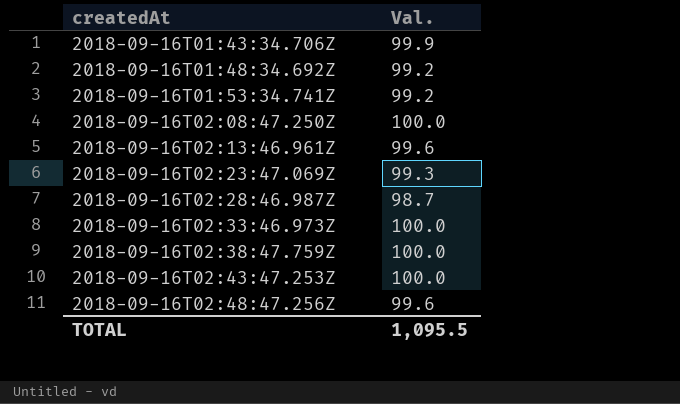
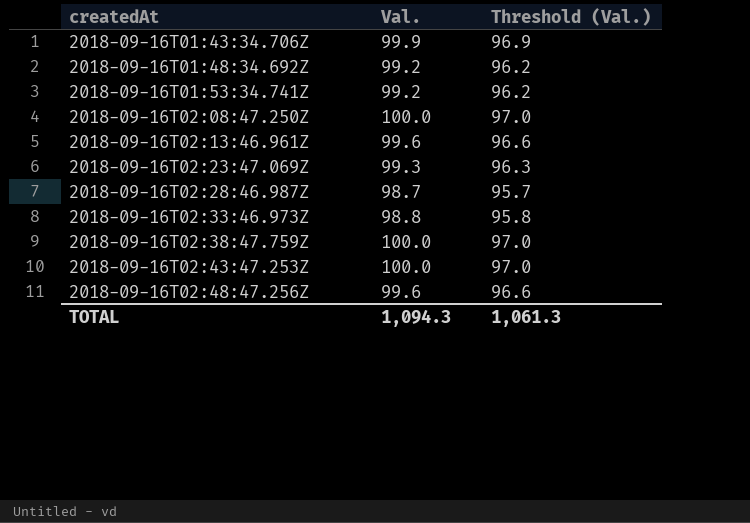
column Threshold (Val.) | formula: none -> [Val.] - 3
2018-09-16T02:33:46.973Z | Val.: 100.0 -> 98.8
TOTAL | Val.: 1,095.5 -> 1,094.3

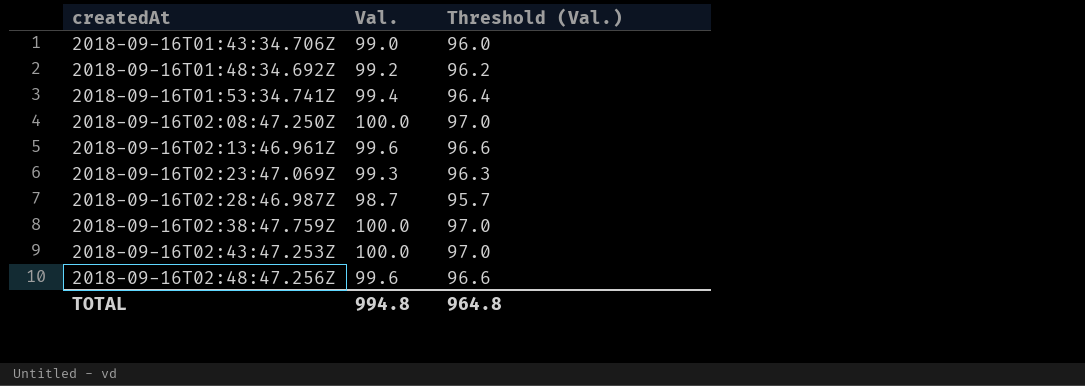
row 2018-09-16T02:33:46.973Z: 98.8 | 95.8 -> none
2018-09-16T01:43:34.706Z | Val.: 99.9 -> 99.0
2018-09-16T01:43:34.706Z | Threshold (Val.): 96.9 -> 96.0
2018-09-16T01:53:34.741Z | Val.: 99.2 -> 99.4
2018-09-16T01:53:34.741Z | Threshold (Val.): 96.2 -> 96.4
TOTAL | Val.: 1,094.3 -> 994.8
TOTAL | Threshold (Val.): 1,061.3 -> 964.8

